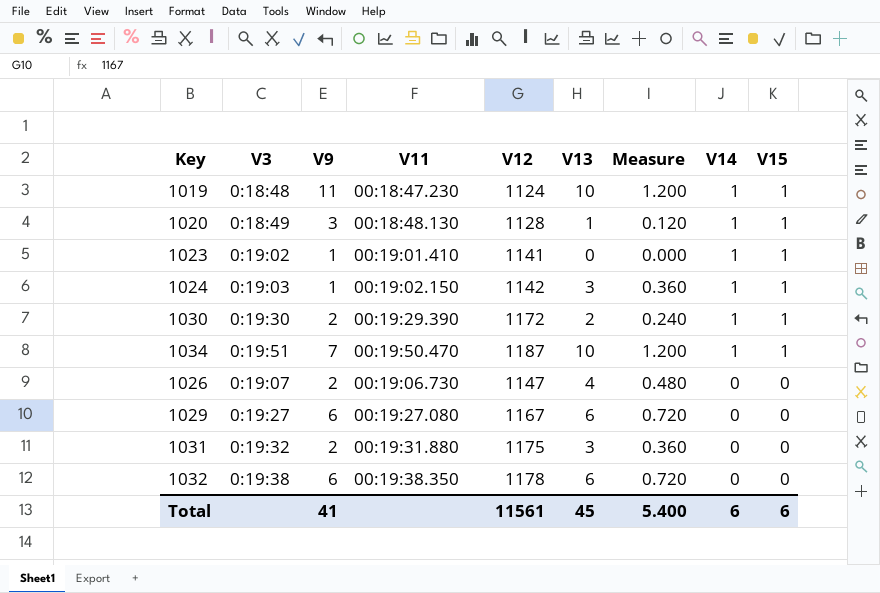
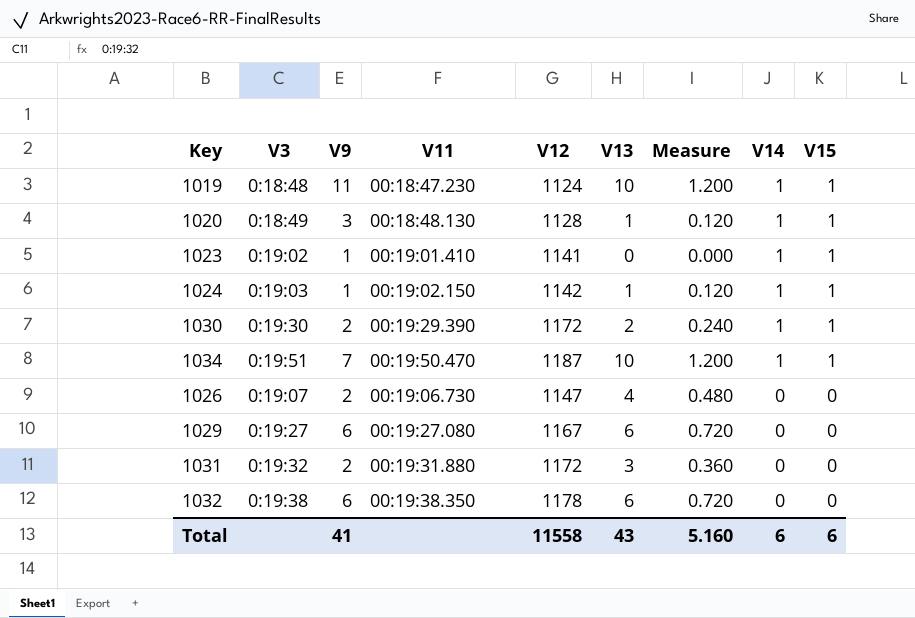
1024 | V13: 3 -> 1
1024 | Measure: 0.360 -> 0.120
1031 | V12: 1175 -> 1172
Total | V12: 11561 -> 11558
Total | V13: 45 -> 43
Total | Measure: 5.400 -> 5.160

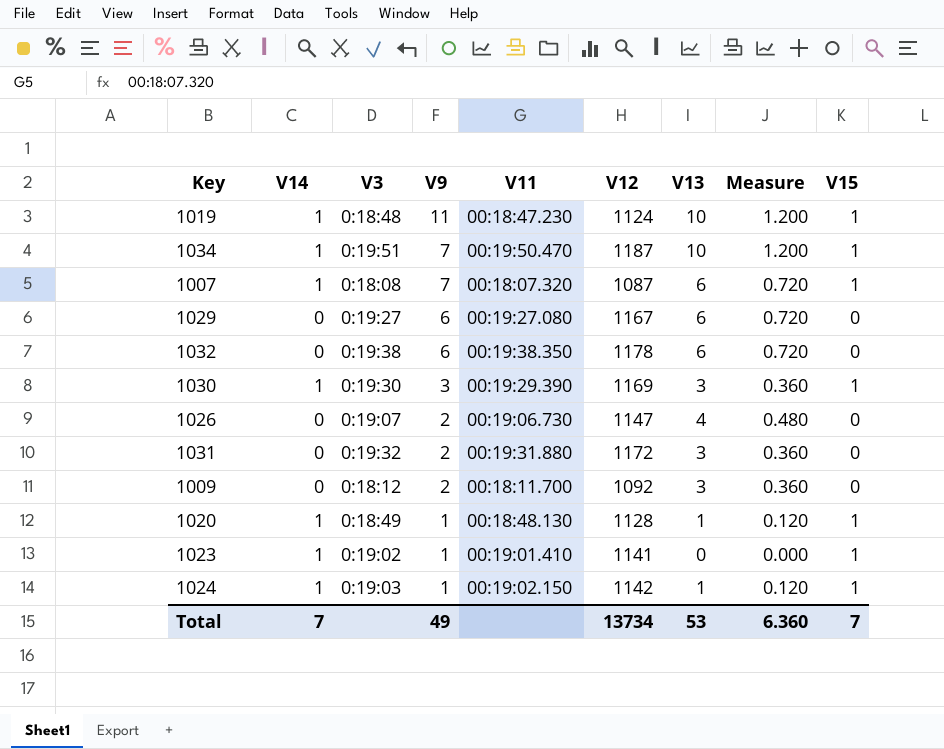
row order: V14 descending -> V9 descending
column V14 | position: 8 -> 2
row 1007: none -> 1 | 0:18:08 | 7 | 00:18:07.320 | 1087 | 6 | 0.720 | 1
1030 | V9: 2 -> 3
1030 | V12: 1172 -> 1169
1030 | V13: 2 -> 3
1030 | Measure: 0.240 -> 0.360
row 1009: none -> 0 | 0:18:12 | 2 | 00:18:11.700 | 1092 | 3 | 0.360 | 0
1020 | V9: 3 -> 1
Total | V14: 6 -> 7
Total | V9: 41 -> 49
Total | V12: 11558 -> 13734
Total | V13: 43 -> 53
Total | Measure: 5.160 -> 6.360
Total | V15: 6 -> 7

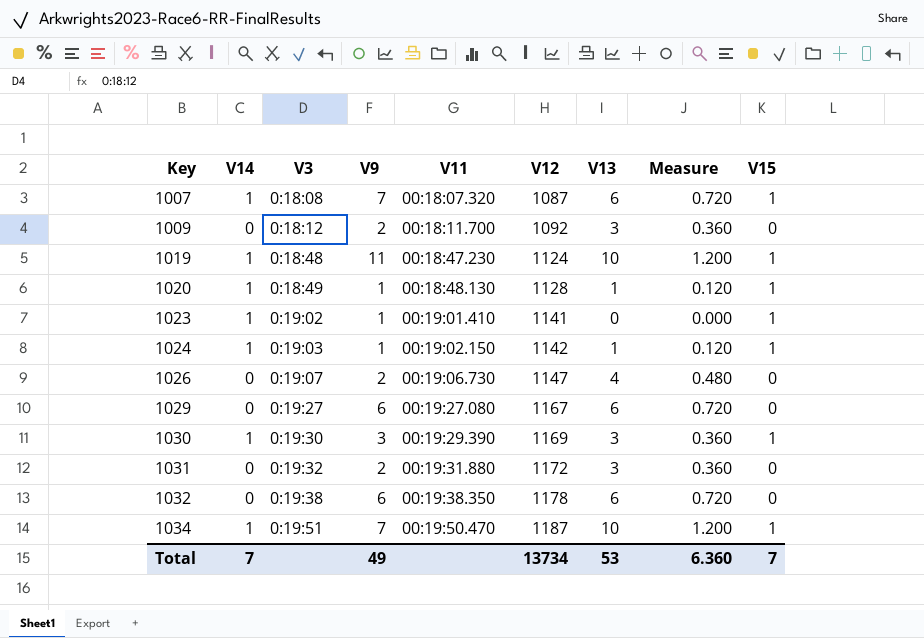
row order: V9 descending -> Key ascending

